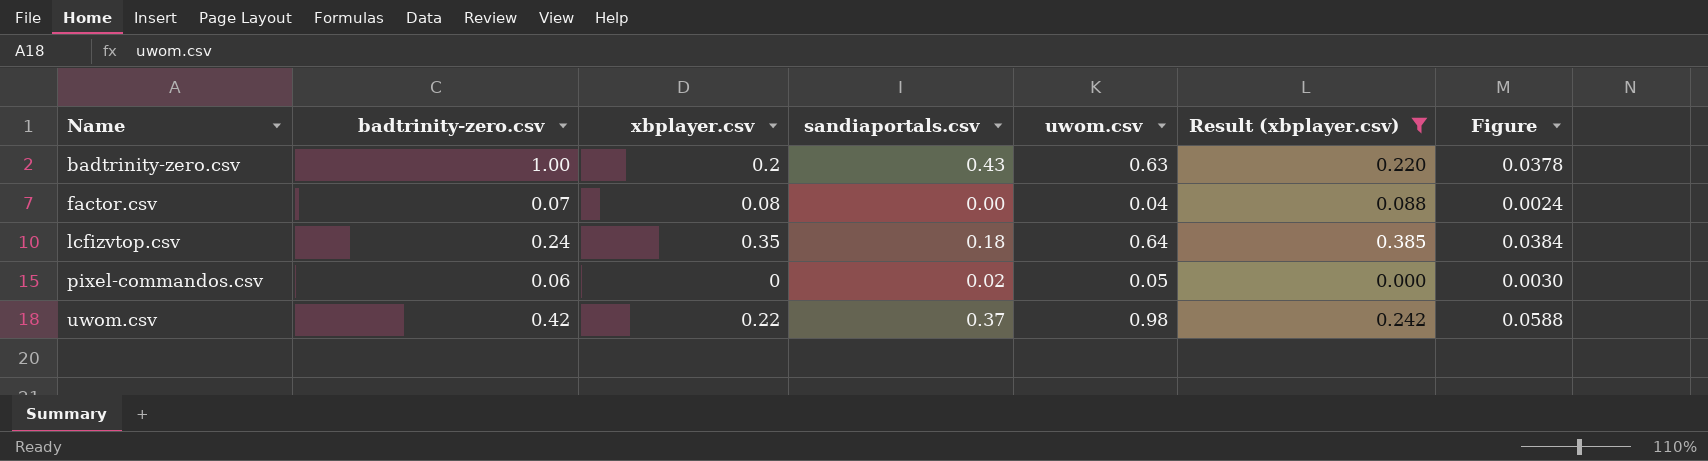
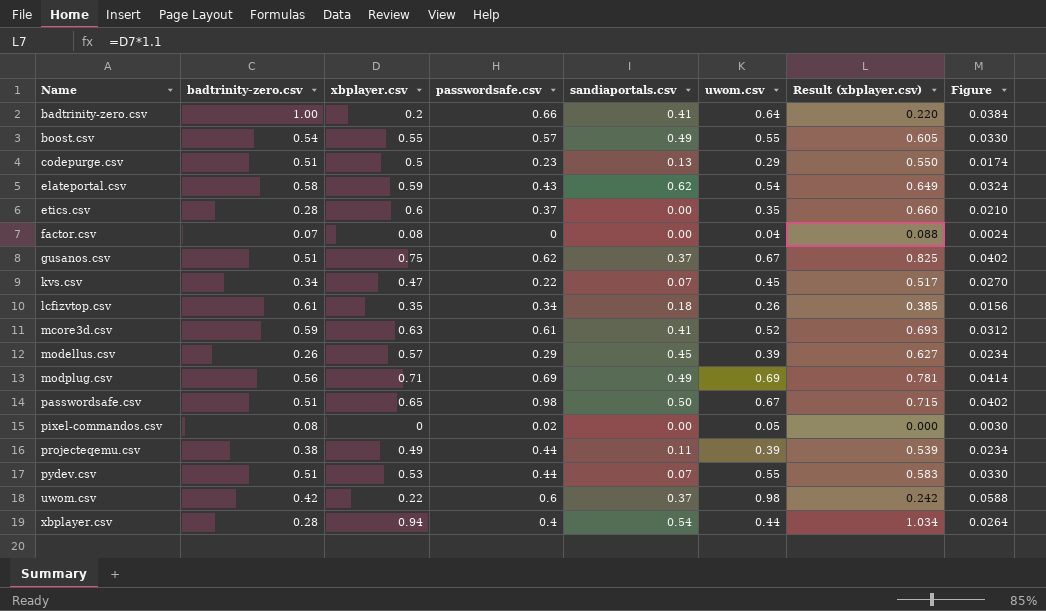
filter: Result (xbplayer.csv) <= 0.385 -> none
column passwordsafe.csv | position: none -> 4
badtrinity-zero.csv | sandiaportals.csv: 0.43 -> 0.41
badtrinity-zero.csv | uwom.csv: 0.63 -> 0.64
badtrinity-zero.csv | Figure: 0.0378 -> 0.0384
lcfizvtop.csv | badtrinity-zero.csv: 0.24 -> 0.61
lcfizvtop.csv | uwom.csv: 0.64 -> 0.26
lcfizvtop.csv | Figure: 0.0384 -> 0.0156
pixel-commandos.csv | badtrinity-zero.csv: 0.06 -> 0.08
pixel-commandos.csv | sandiaportals.csv: 0.02 -> 0.00

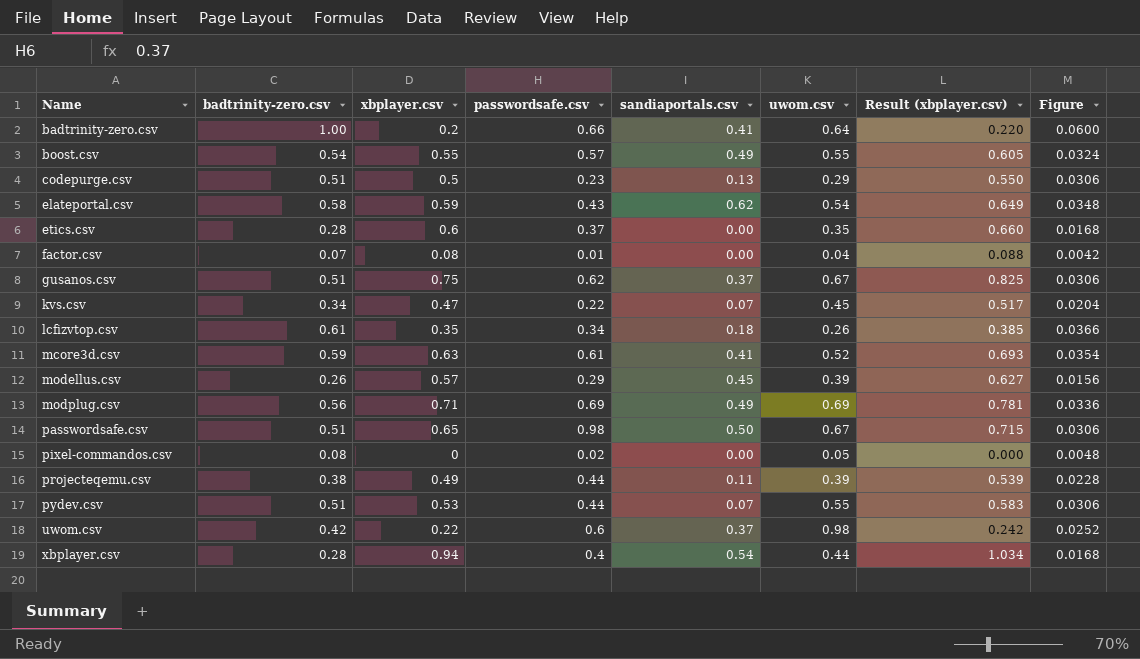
column Figure | formula: [uwom.csv] * 0.06 -> [badtrinity-zero.csv] * 0.06
factor.csv | passwordsafe.csv: 0 -> 0.01

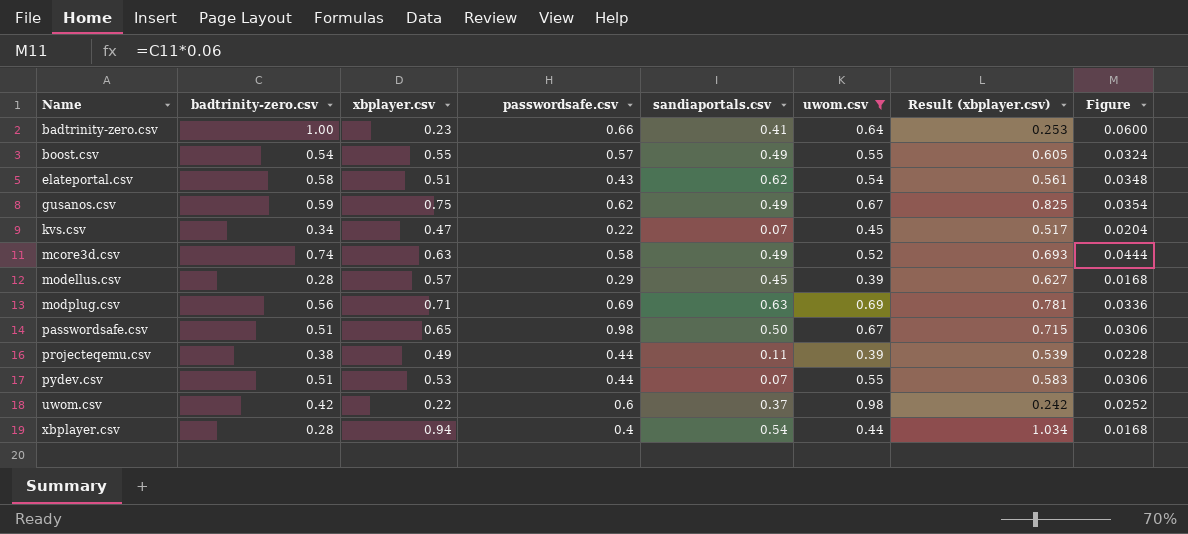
filter: none -> uwom.csv >= 0.39
badtrinity-zero.csv | xbplayer.csv: 0.2 -> 0.23
badtrinity-zero.csv | Result (xbplayer.csv): 0.220 -> 0.253
elateportal.csv | xbplayer.csv: 0.59 -> 0.51
elateportal.csv | Result (xbplayer.csv): 0.649 -> 0.561
gusanos.csv | badtrinity-zero.csv: 0.51 -> 0.59
gusanos.csv | sandiaportals.csv: 0.37 -> 0.49
gusanos.csv | Figure: 0.0306 -> 0.0354
mcore3d.csv | badtrinity-zero.csv: 0.59 -> 0.74
mcore3d.csv | passwordsafe.csv: 0.61 -> 0.58
mcore3d.csv | sandiaportals.csv: 0.41 -> 0.49
mcore3d.csv | Figure: 0.0354 -> 0.0444
modellus.csv | badtrinity-zero.csv: 0.26 -> 0.28
modellus.csv | Figure: 0.0156 -> 0.0168
modplug.csv | sandiaportals.csv: 0.49 -> 0.63

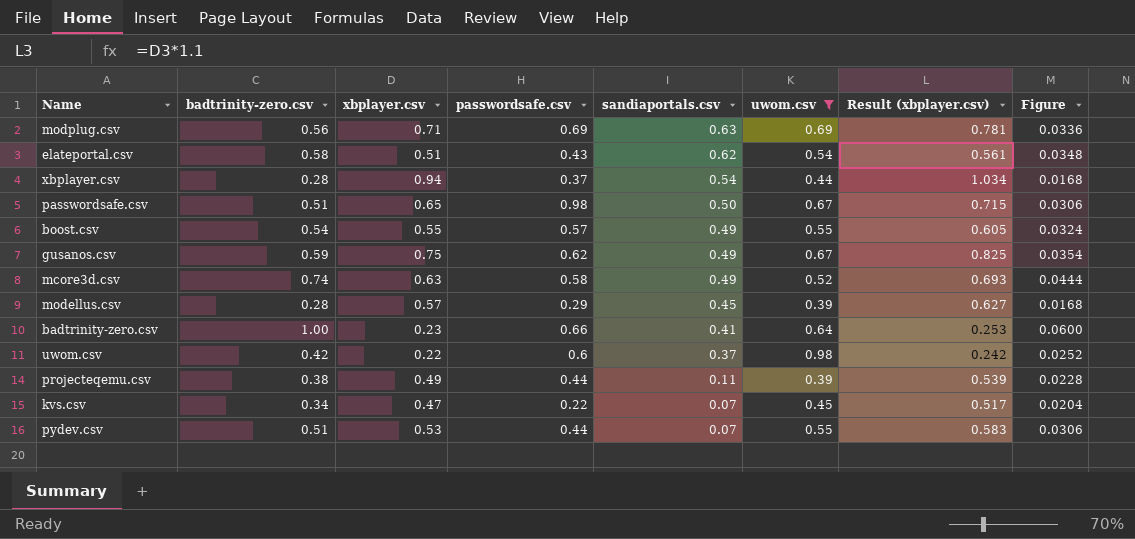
row order: Name ascending -> sandiaportals.csv descending
xbplayer.csv | passwordsafe.csv: 0.4 -> 0.37

